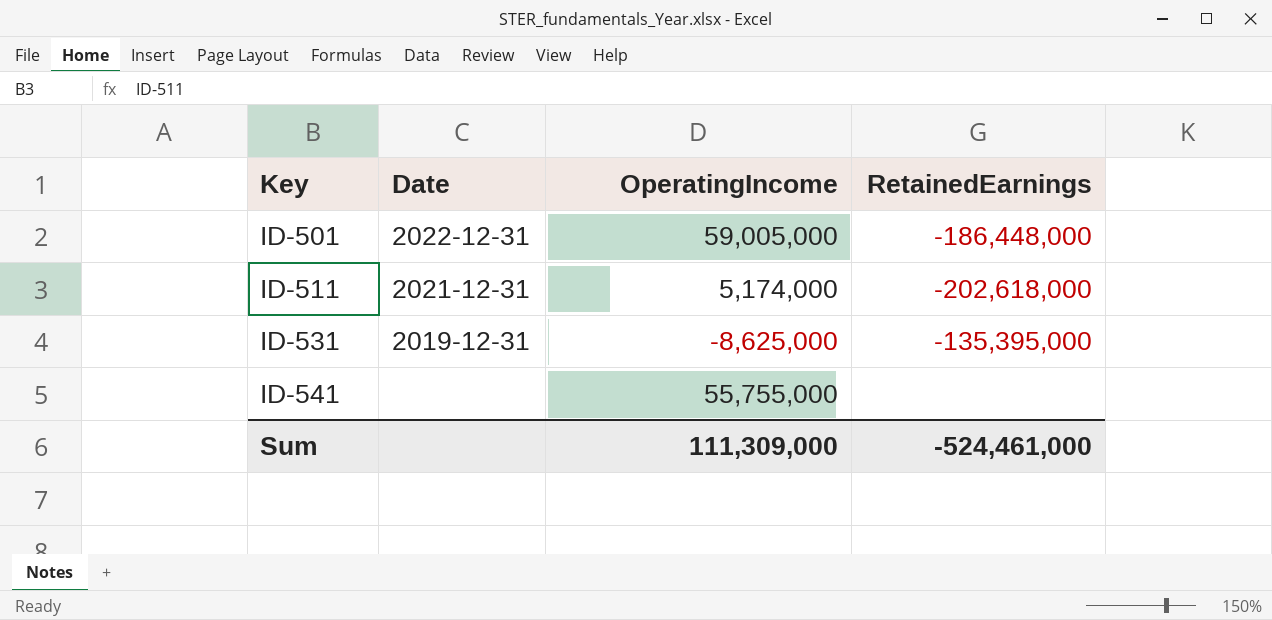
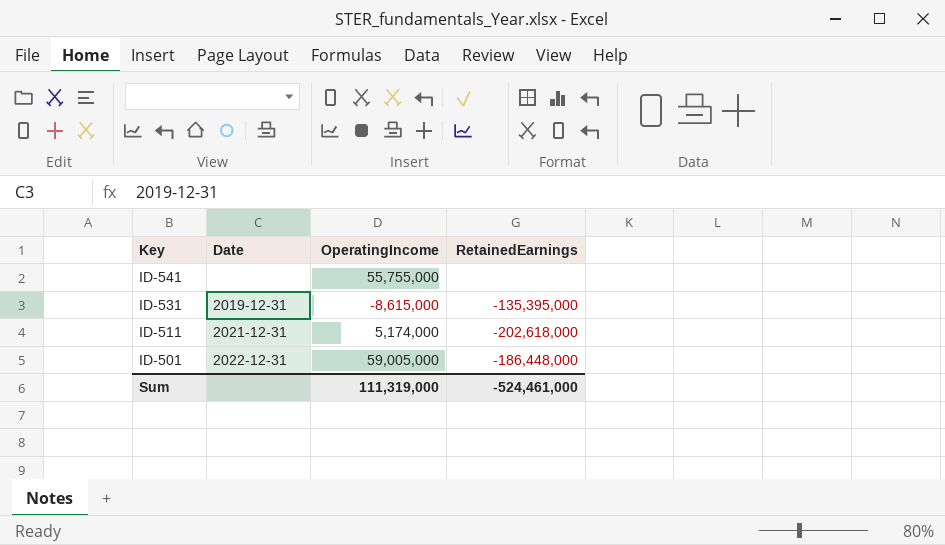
row order: Key ascending -> Key descending
ID-531 | OperatingIncome: -8,625,000 -> -8,615,000
Sum | OperatingIncome: 111,309,000 -> 111,319,000

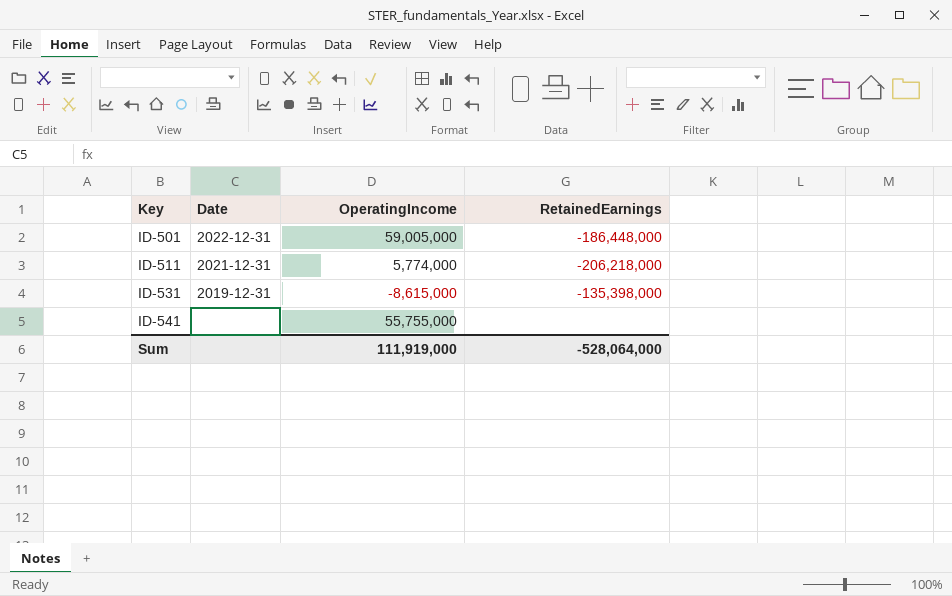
row order: Key descending -> Key ascending
ID-511 | OperatingIncome: 5,174,000 -> 5,774,000
ID-511 | RetainedEarnings: -202,618,000 -> -206,218,000
ID-531 | RetainedEarnings: -135,395,000 -> -135,398,000
Sum | OperatingIncome: 111,319,000 -> 111,919,000
Sum | RetainedEarnings: -524,461,000 -> -528,064,000

